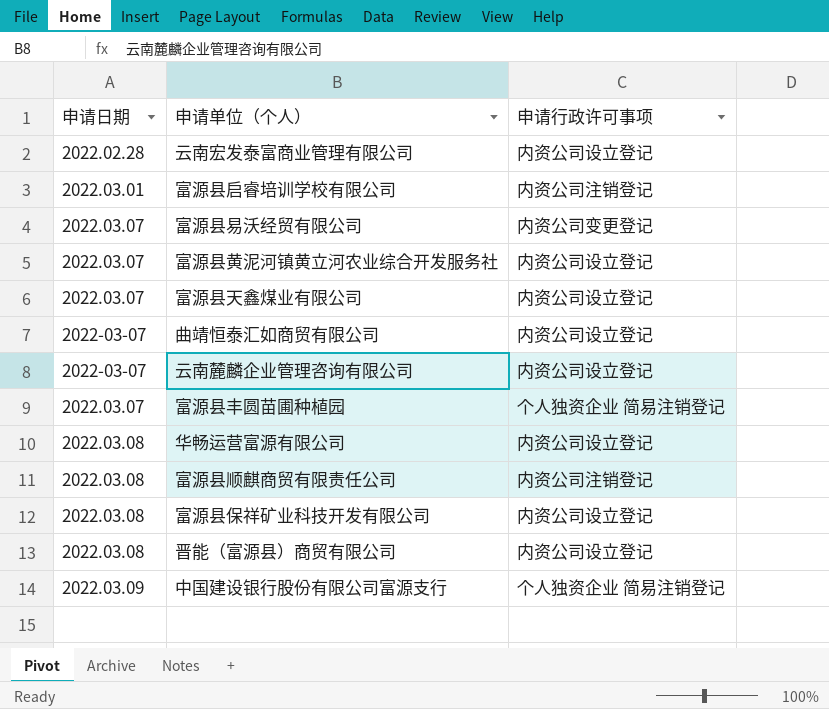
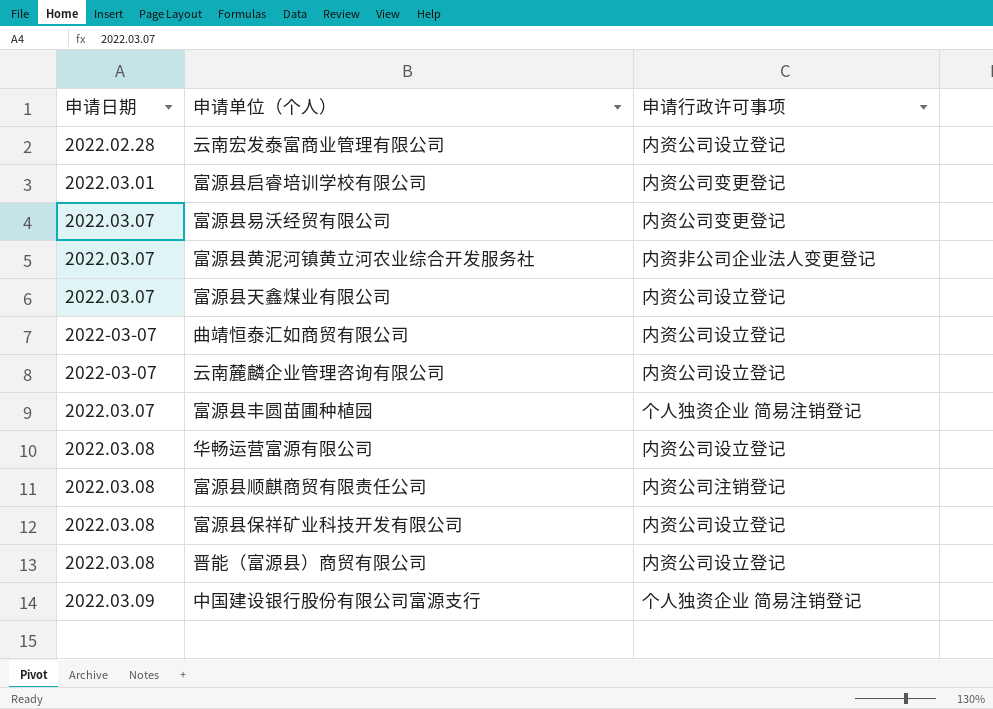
富源县启睿培训学校有限公司 | 申请行政许可事项: 内资公司注销登记 -> 内资公司变更登记
富源县黄泥河镇黄立河农业综合开发服务社 | 申请行政许可事项: 内资公司设立登记 -> 内资非公司企业法人变更登记

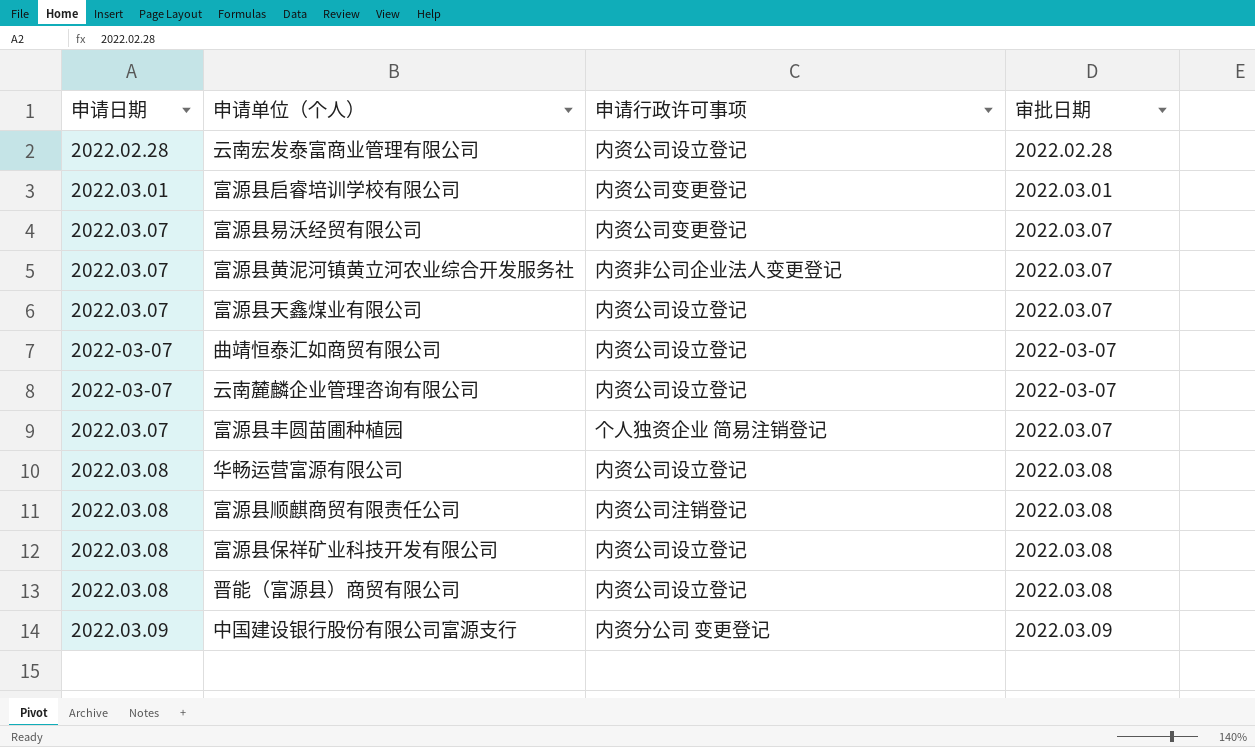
column 审批日期 | position: none -> 4
中国建设银行股份有限公司富源支行 | 申请行政许可事项: 个人独资企业 简易注销登记 -> 内资分公司 变更登记

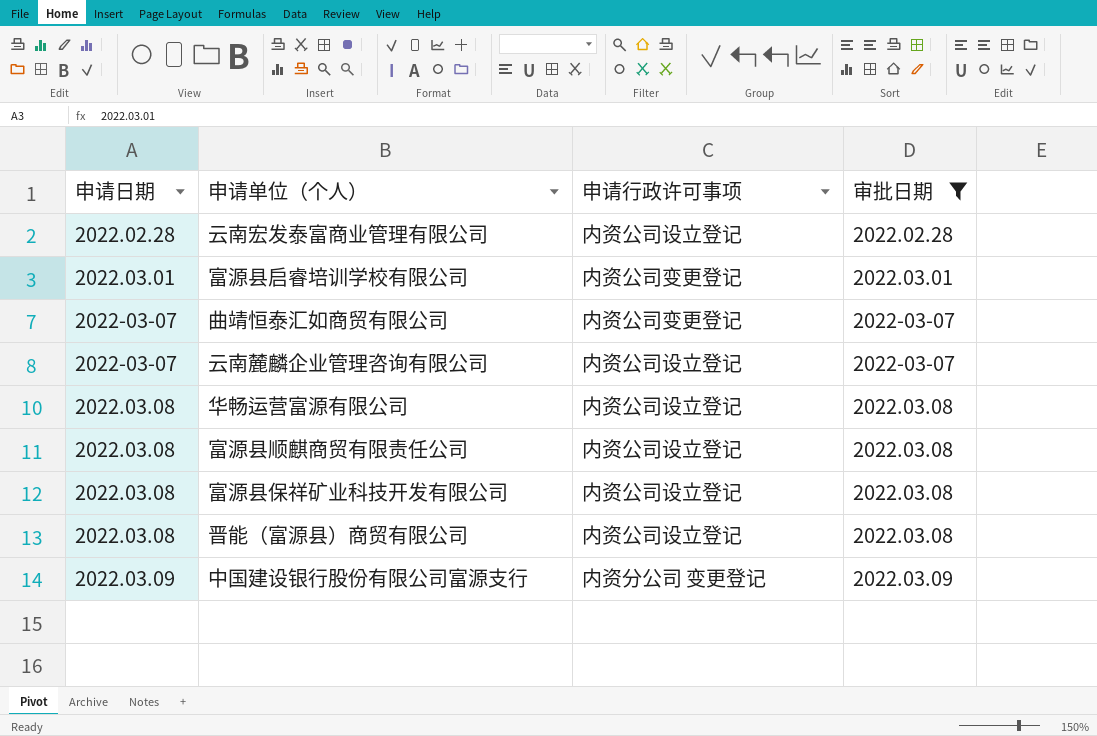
filter: none -> 审批日期 != 2022.03.07
曲靖恒泰汇如商贸有限公司 | 申请行政许可事项: 内资公司设立登记 -> 内资公司变更登记
富源县顺麒商贸有限责任公司 | 申请行政许可事项: 内资公司注销登记 -> 内资公司设立登记

